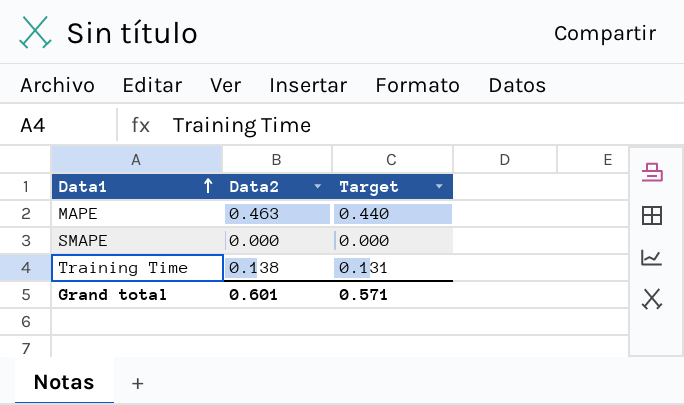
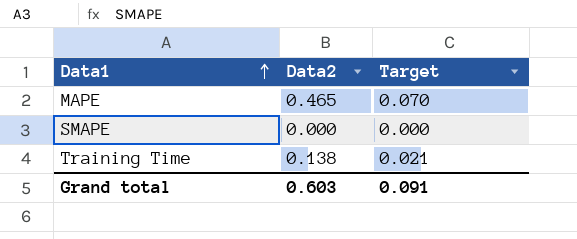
column Target | formula: [Data2] * 0.95 -> [Data2] * 0.15
MAPE | Data2: 0.463 -> 0.465
Grand total | Data2: 0.601 -> 0.603
Grand total | Target: 0.571 -> 0.091

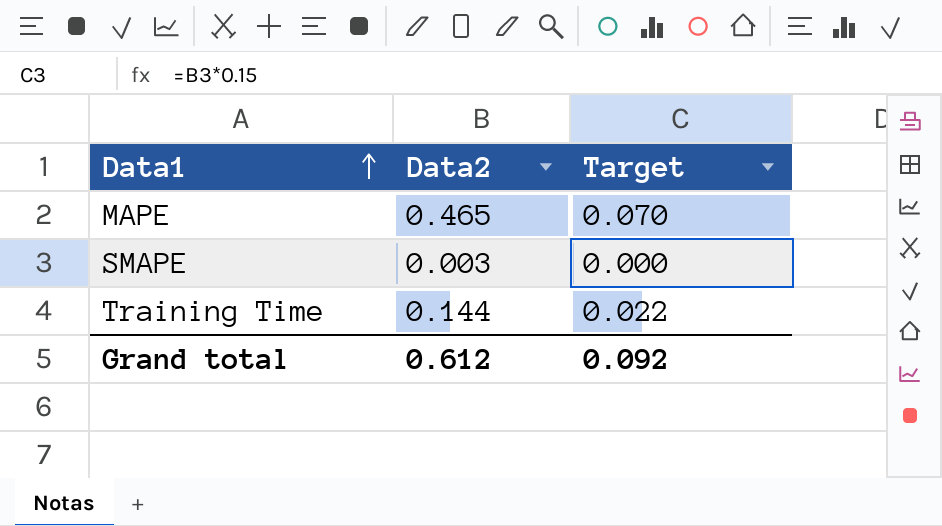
SMAPE | Data2: 0.000 -> 0.003
Training Time | Data2: 0.138 -> 0.144
Training Time | Target: 0.021 -> 0.022
Grand total | Data2: 0.603 -> 0.612
Grand total | Target: 0.091 -> 0.092

